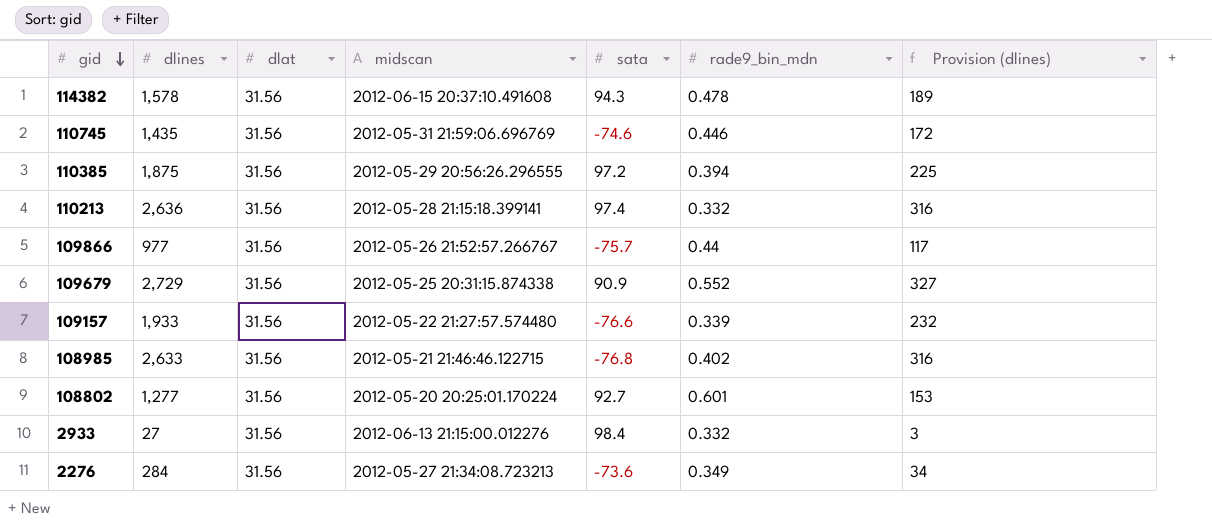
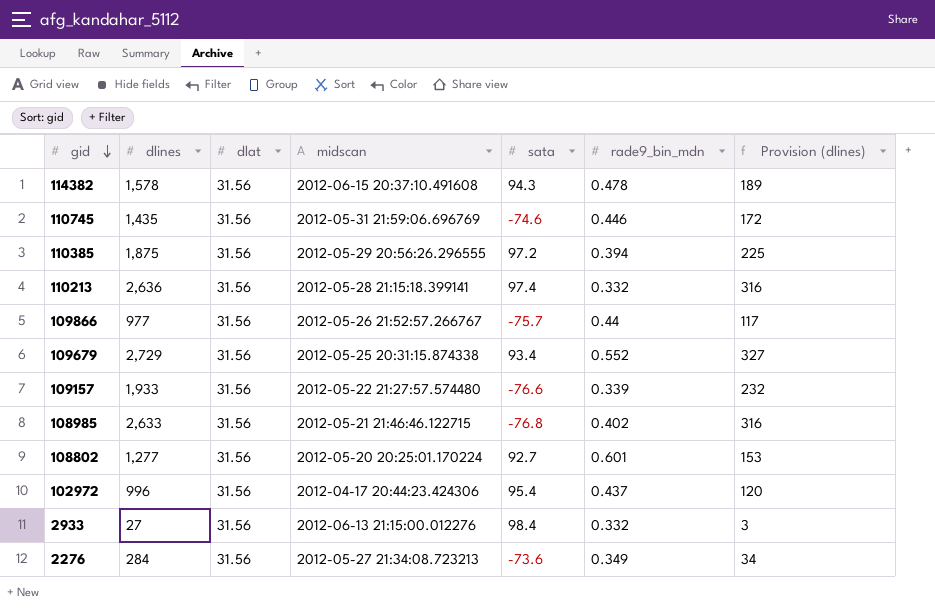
109679 | sata: 90.9 -> 93.4
row 102972: none -> 996 | 31.56 | 2012-04-17 20:44:23.424306 | 95.4 | 0.437 | 120

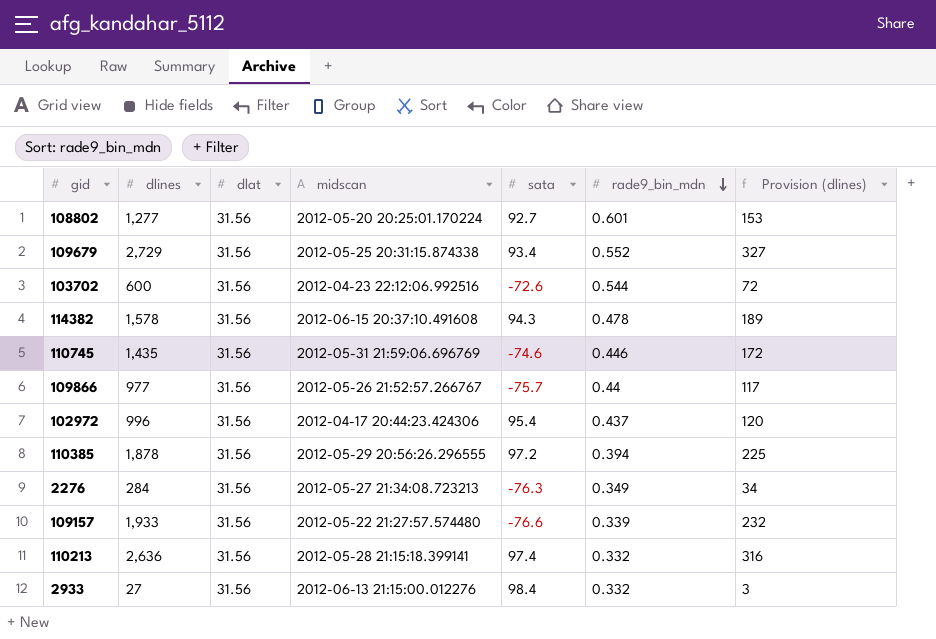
row order: gid descending -> rade9_bin_mdn descending
row 108985: 2,633 | 31.56 | 2012-05-21 21:46:46.122715 | -76.8 | 0.402 | 316 -> none
row 103702: none -> 600 | 31.56 | 2012-04-23 22:12:06.992516 | -72.6 | 0.544 | 72
110385 | dlines: 1,875 -> 1,878
2276 | sata: -73.6 -> -76.3

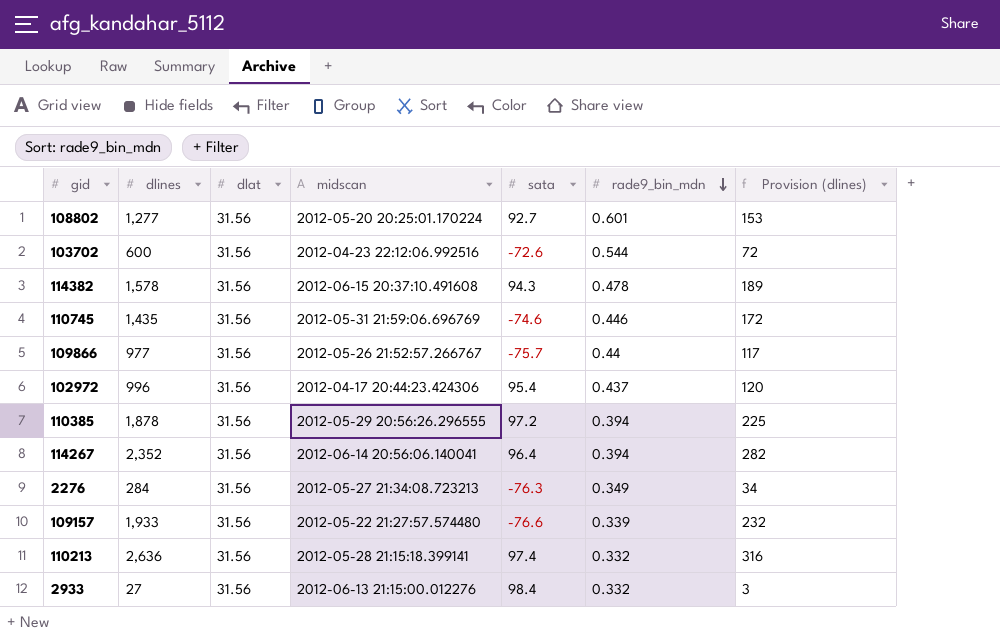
row 109679: 2,729 | 31.56 | 2012-05-25 20:31:15.874338 | 93.4 | 0.552 | 327 -> none
row 114267: none -> 2,352 | 31.56 | 2012-06-14 20:56:06.140041 | 96.4 | 0.394 | 282

